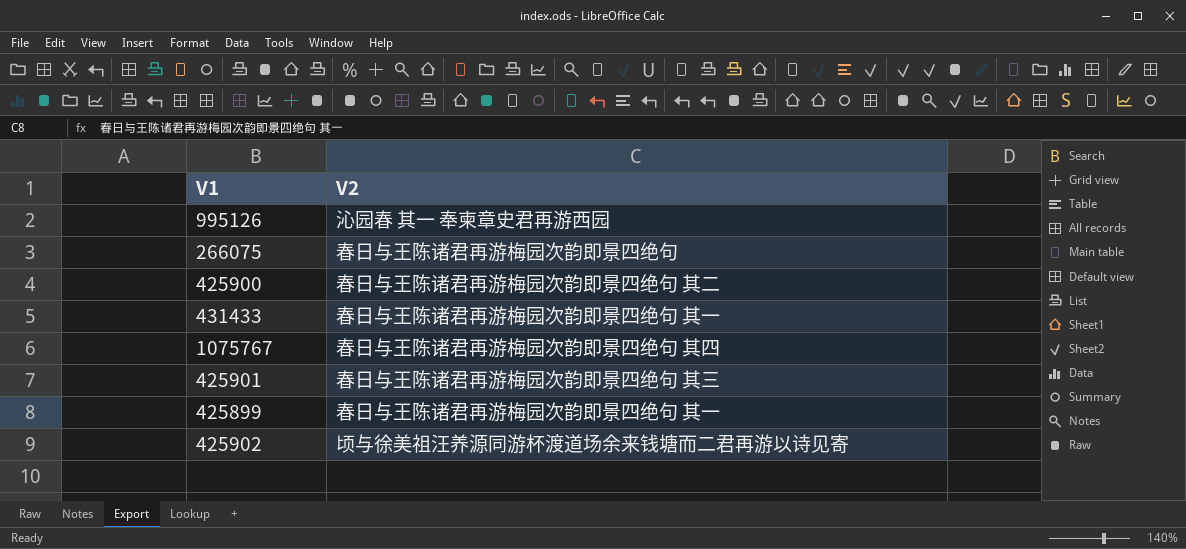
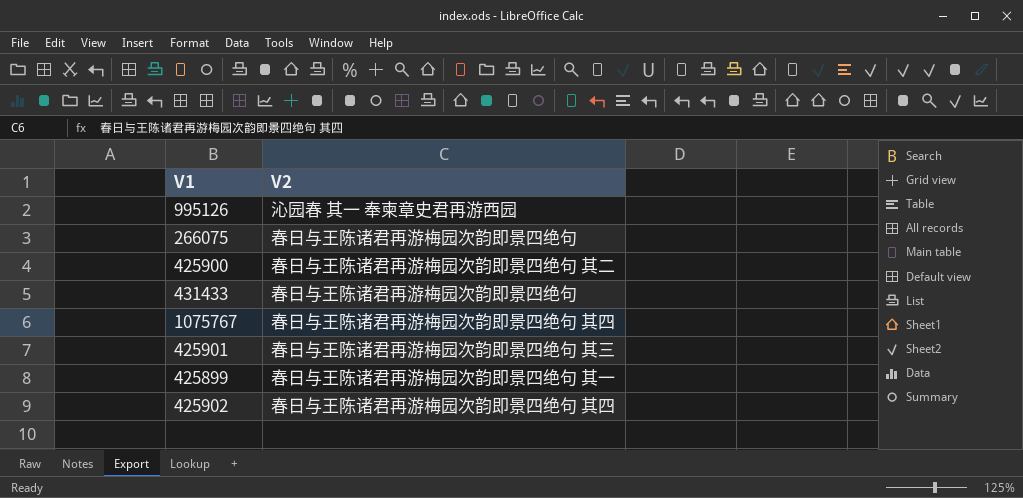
431433 | V2: 春日与王陈诸君再游梅园次韵即景四绝句 其一 -> 春日与王陈诸君再游梅园次韵即景四绝句
425902 | V2: 顷与徐美祖汪养源同游杯渡道场余来钱塘而二君再游以诗见寄 -> 春日与王陈诸君再游梅园次韵即景四绝句 其四

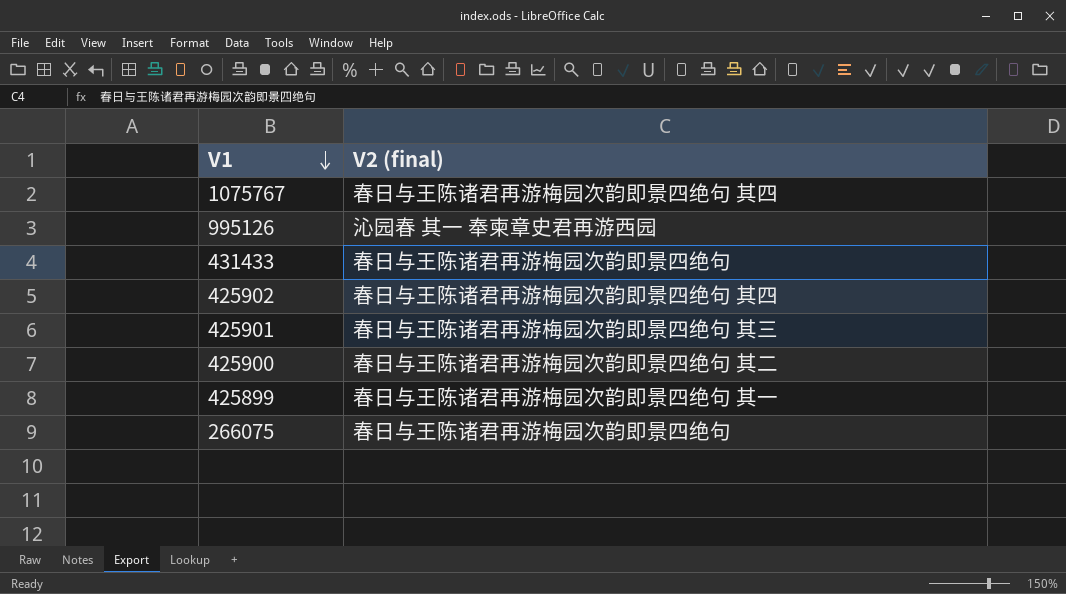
row order: none -> V1 descending
column name: V2 -> V2 (final)

